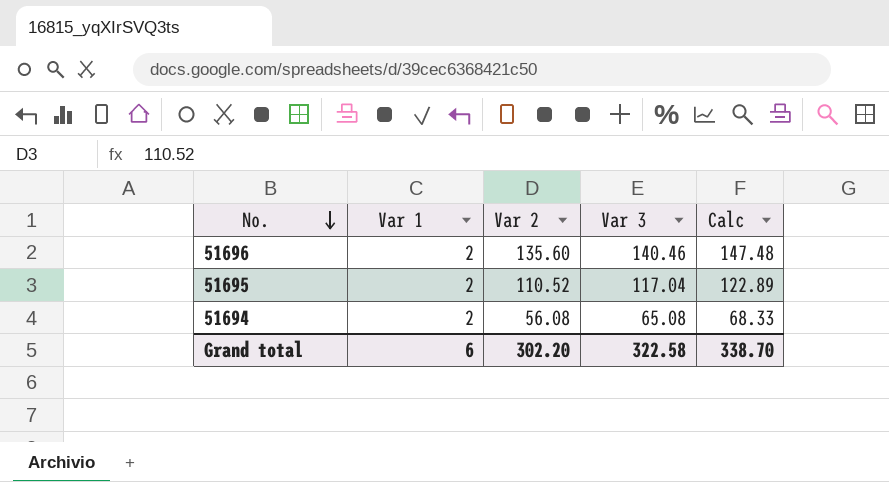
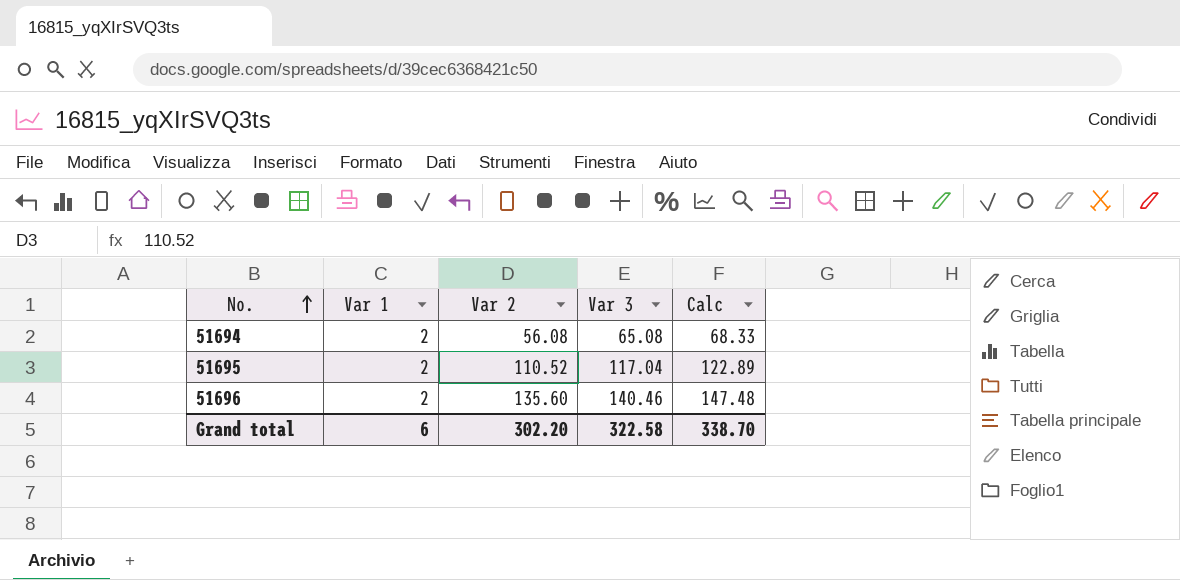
row order: No. descending -> No. ascending

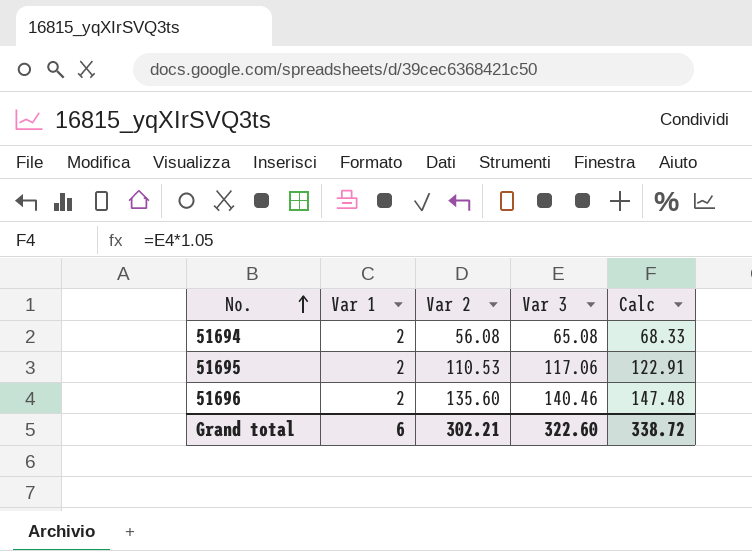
51695 | Var 2: 110.52 -> 110.53
51695 | Var 3: 117.04 -> 117.06
51695 | Calc: 122.89 -> 122.91
Grand total | Var 2: 302.20 -> 302.21
Grand total | Var 3: 322.58 -> 322.60
Grand total | Calc: 338.70 -> 338.72

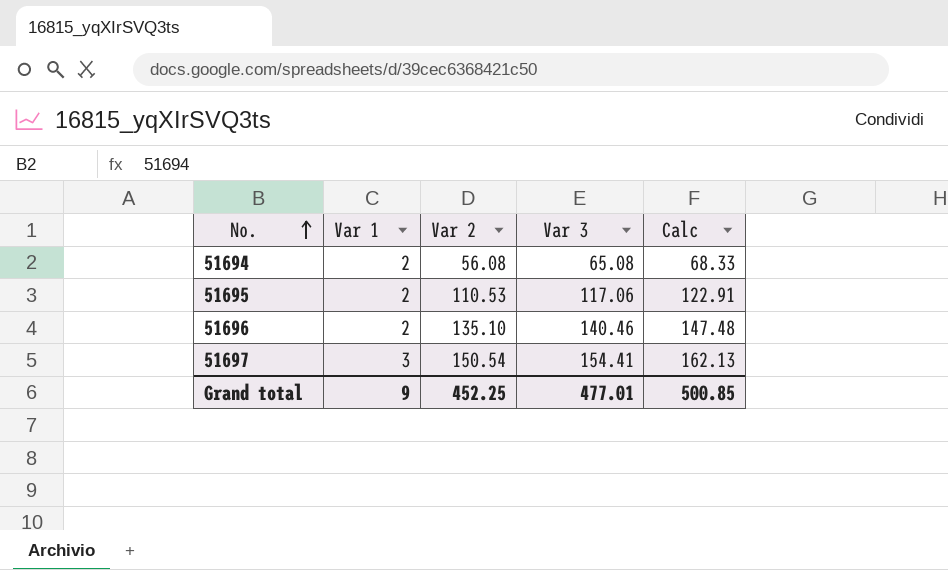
51696 | Var 2: 135.60 -> 135.10
row 51697: none -> 3 | 150.54 | 154.41 | 162.13
Grand total | Var 1: 6 -> 9
Grand total | Var 2: 302.21 -> 452.25
Grand total | Var 3: 322.60 -> 477.01
Grand total | Calc: 338.72 -> 500.85

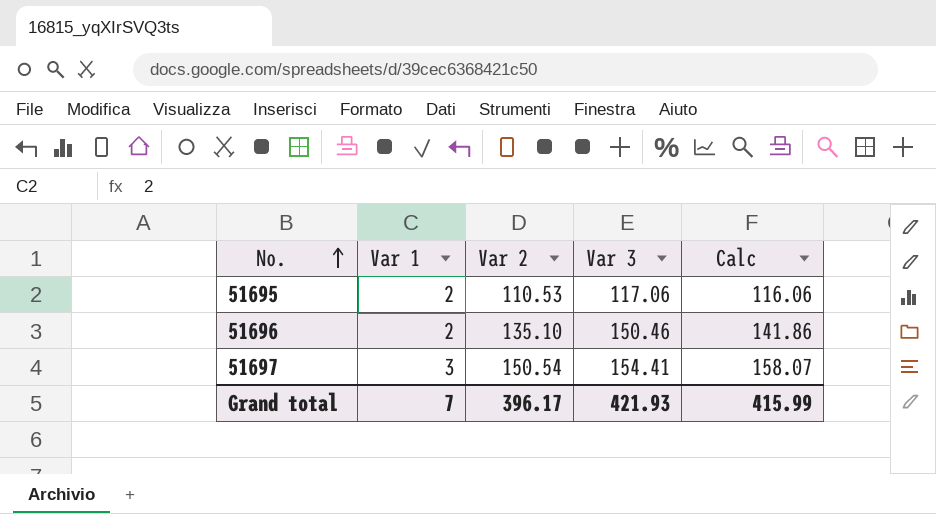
column Calc | formula: [Var 3] * 1.05 -> [Var 2] * 1.05
row 51694: 2 | 56.08 | 65.08 | 68.33 -> none
51696 | Var 3: 140.46 -> 150.46
Grand total | Var 1: 9 -> 7
Grand total | Var 2: 452.25 -> 396.17
Grand total | Var 3: 477.01 -> 421.93
Grand total | Calc: 500.85 -> 415.99

